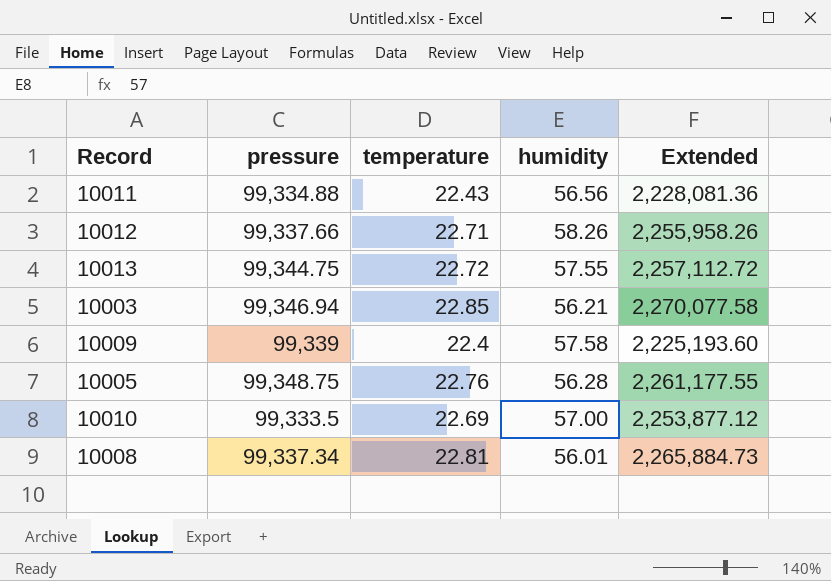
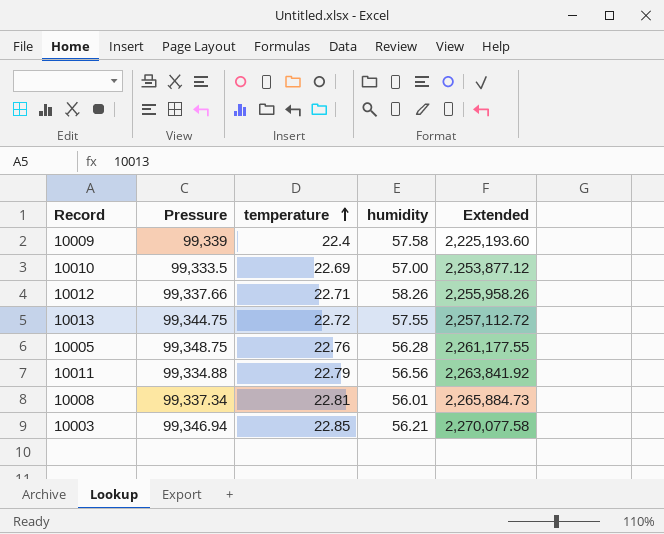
row order: none -> temperature ascending
column name: pressure -> Pressure
10011 | temperature: 22.43 -> 22.79
10011 | Extended: 2,228,081.36 -> 2,263,841.92

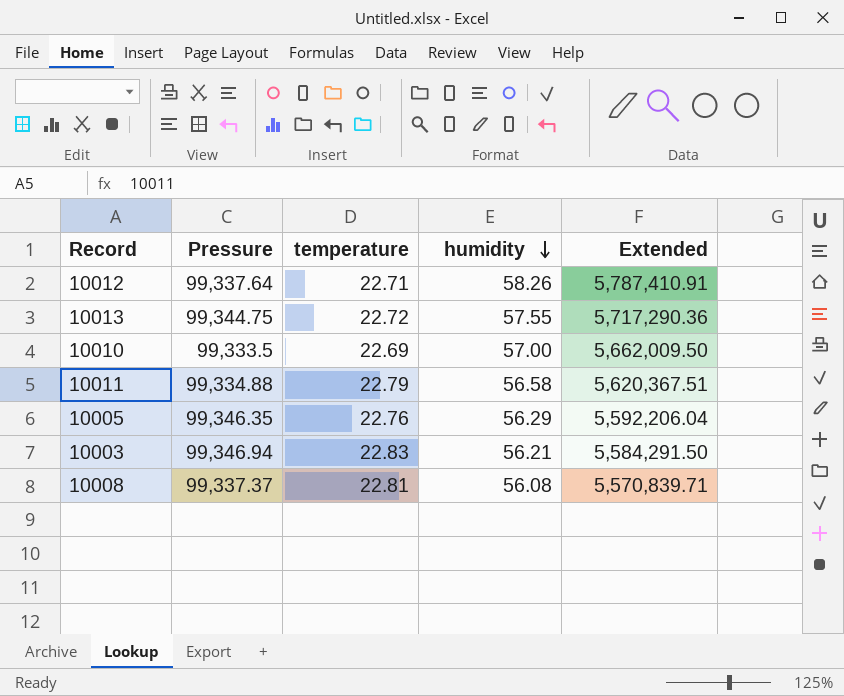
row order: temperature ascending -> humidity descending
column Extended | formula: [Pressure] * [temperature] -> [Pressure] * [humidity]
row 10009: 99,339 | 22.4 | 57.58 | 2,225,193.60 -> none
10012 | Pressure: 99,337.66 -> 99,337.64
10011 | humidity: 56.56 -> 56.58
10005 | Pressure: 99,348.75 -> 99,346.35
10005 | humidity: 56.28 -> 56.29
10003 | temperature: 22.85 -> 22.83
10008 | Pressure: 99,337.34 -> 99,337.37
10008 | humidity: 56.01 -> 56.08

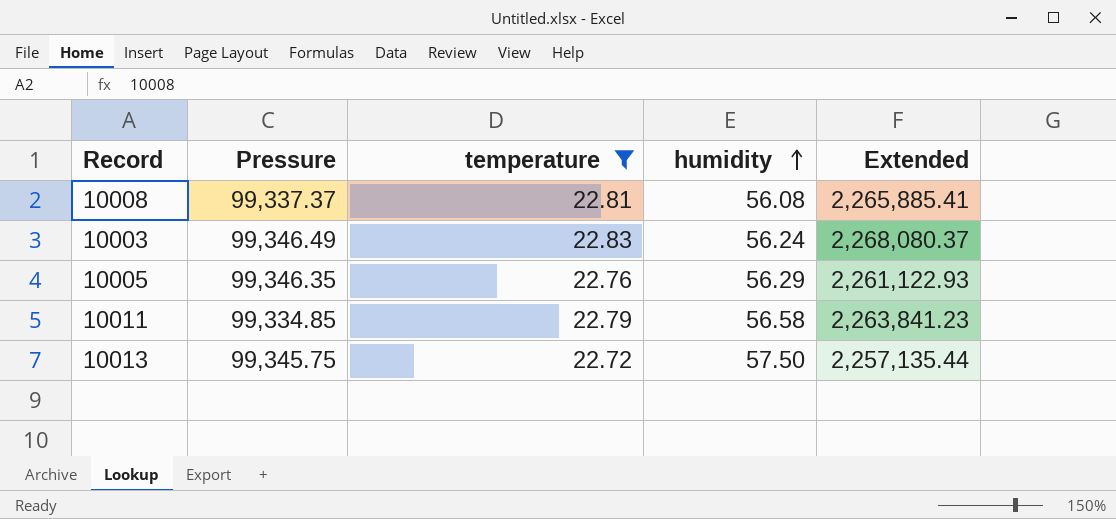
filter: none -> temperature >= 22.72
row order: humidity descending -> humidity ascending
column Extended | formula: [Pressure] * [humidity] -> [Pressure] * [temperature]
10003 | Pressure: 99,346.94 -> 99,346.49
10003 | humidity: 56.21 -> 56.24
10011 | Pressure: 99,334.88 -> 99,334.85
10013 | Pressure: 99,344.75 -> 99,345.75
10013 | humidity: 57.55 -> 57.50

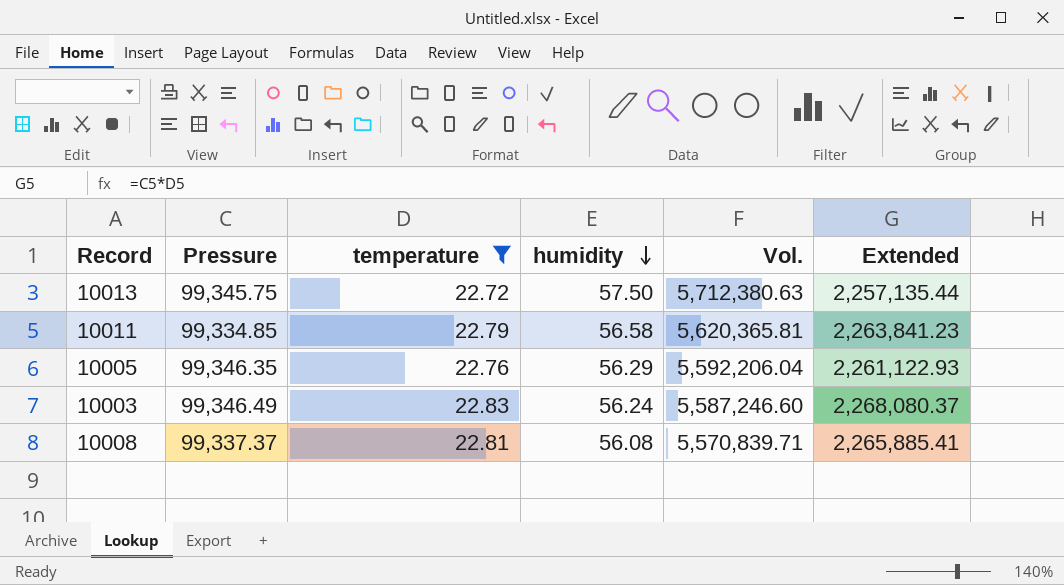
row order: humidity ascending -> humidity descending
column Vol. | formula: none -> [Pressure] * [humidity]

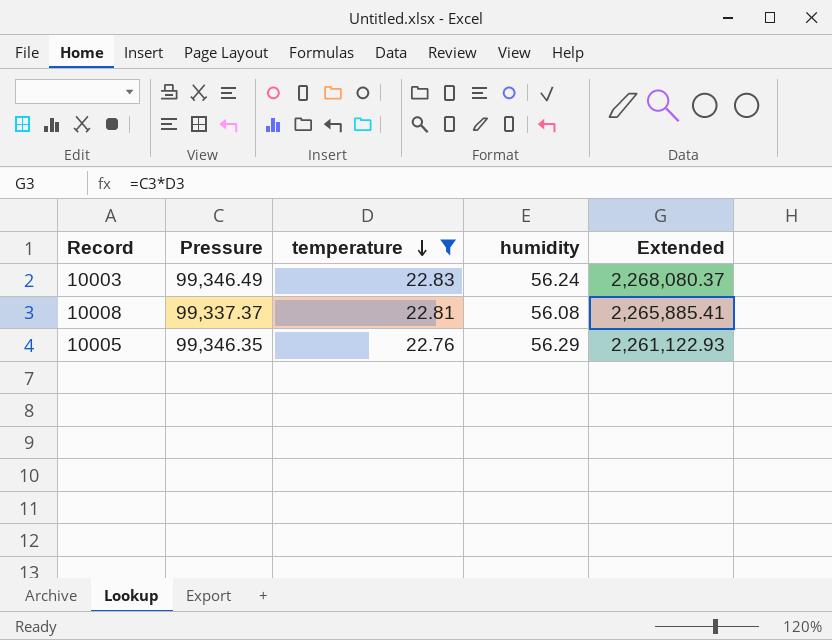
row order: humidity descending -> temperature descending
column Vol. | formula: [Pressure] * [humidity] -> none
row 10013: 99,345.75 | 22.72 | 57.50 | 5,712,380.63 | 2,257,135.44 -> none
row 10011: 99,334.85 | 22.79 | 56.58 | 5,620,365.81 | 2,263,841.23 -> none

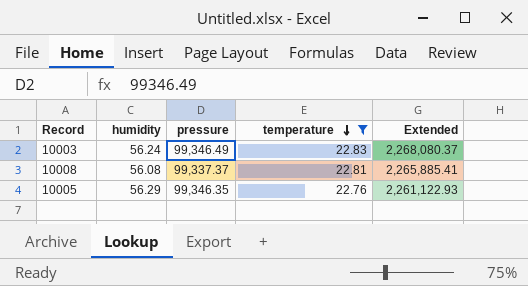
column humidity | position: 4 -> 2
column name: Pressure -> pressure

